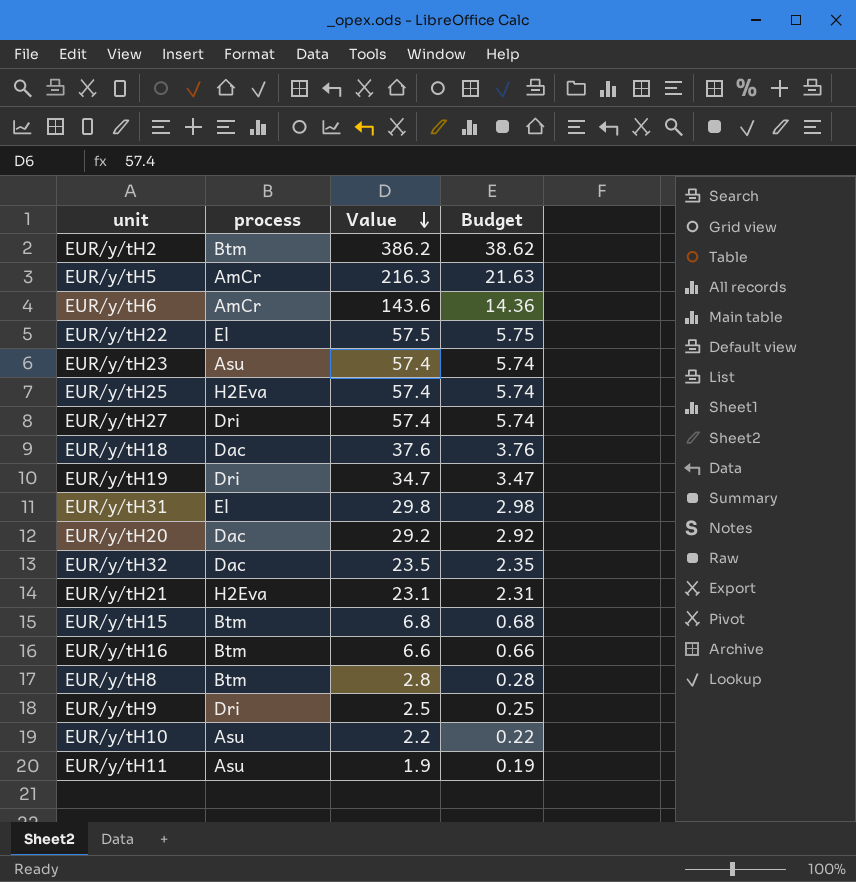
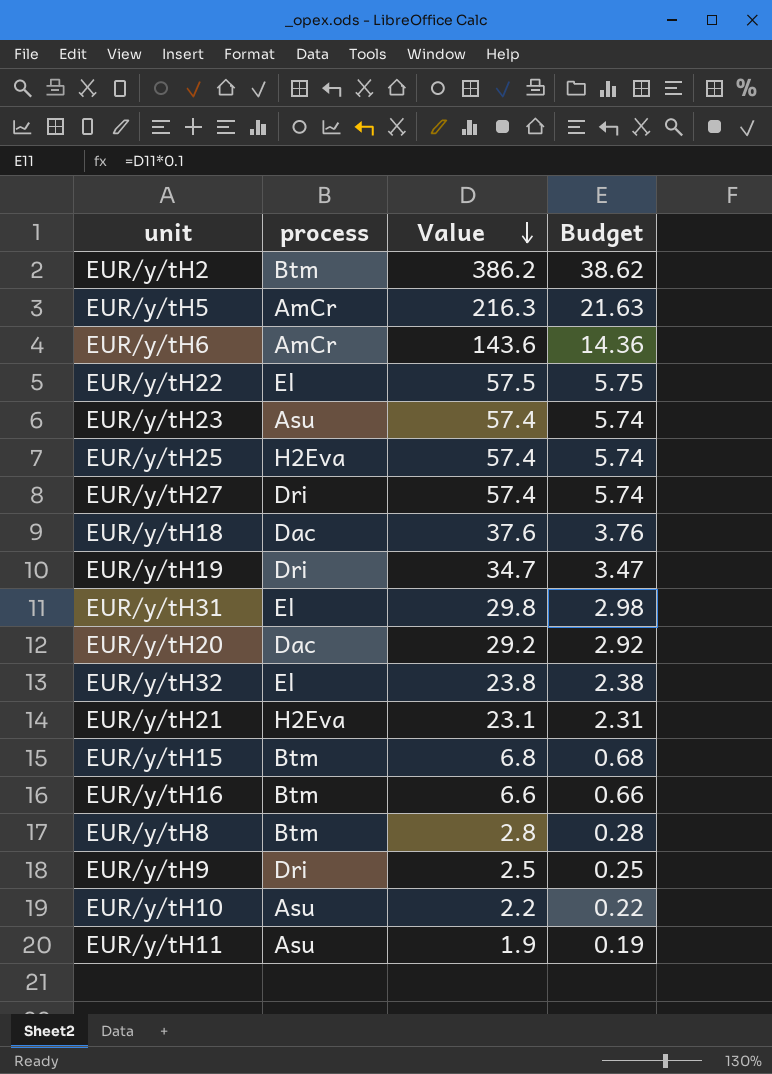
EUR/y/tH32 | process: Dac -> El
EUR/y/tH32 | Value: 23.5 -> 23.8
EUR/y/tH32 | Budget: 2.35 -> 2.38

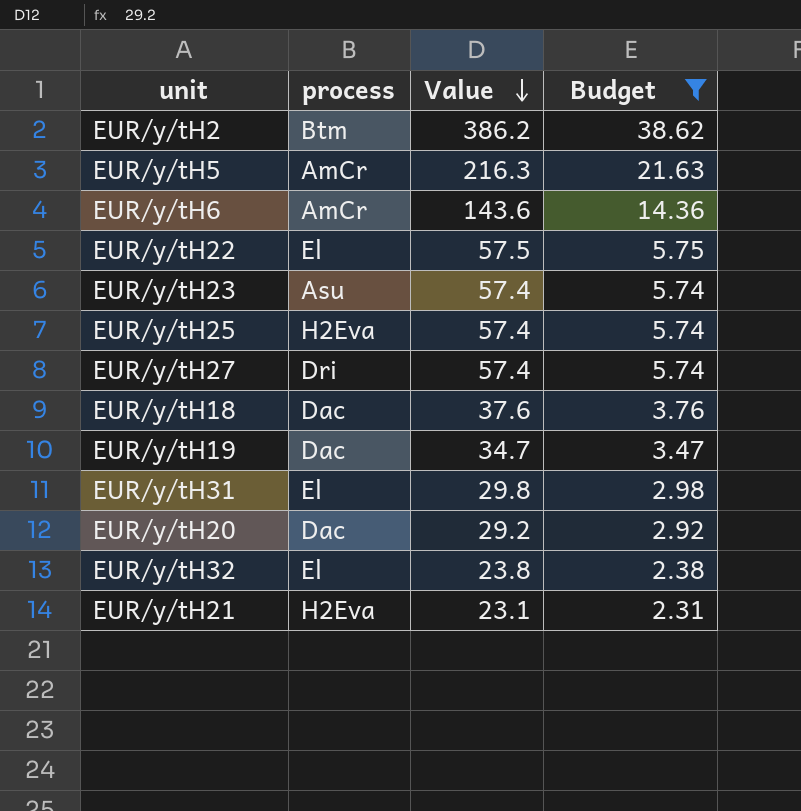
filter: none -> Budget >= 2.31
EUR/y/tH19 | process: Dri -> Dac

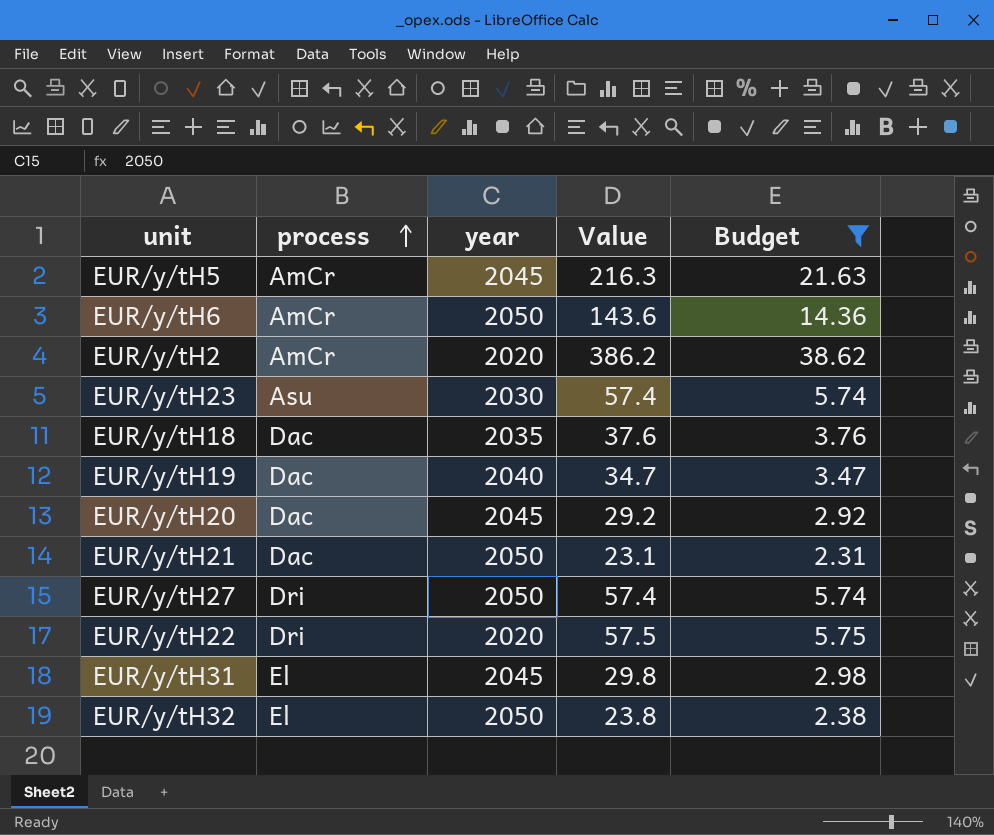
row order: Value descending -> process ascending
column year | position: none -> 3
row EUR/y/tH25: H2Eva | 57.4 | 5.74 -> none
EUR/y/tH2 | process: Btm -> AmCr
EUR/y/tH21 | process: H2Eva -> Dac
EUR/y/tH22 | process: El -> Dri

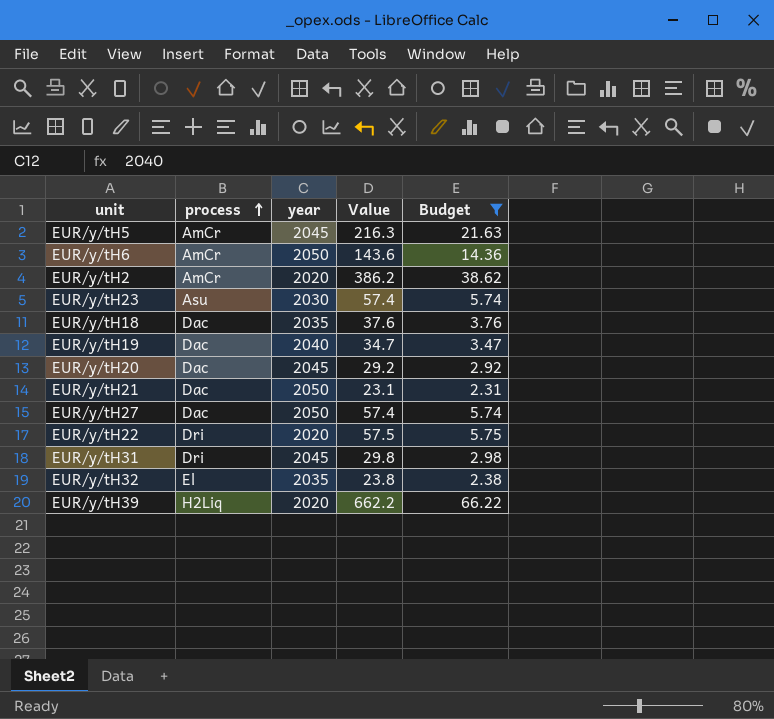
EUR/y/tH27 | process: Dri -> Dac
EUR/y/tH31 | process: El -> Dri
EUR/y/tH32 | year: 2050 -> 2035
row EUR/y/tH39: none -> H2Liq | 2020 | 662.2 | 66.22

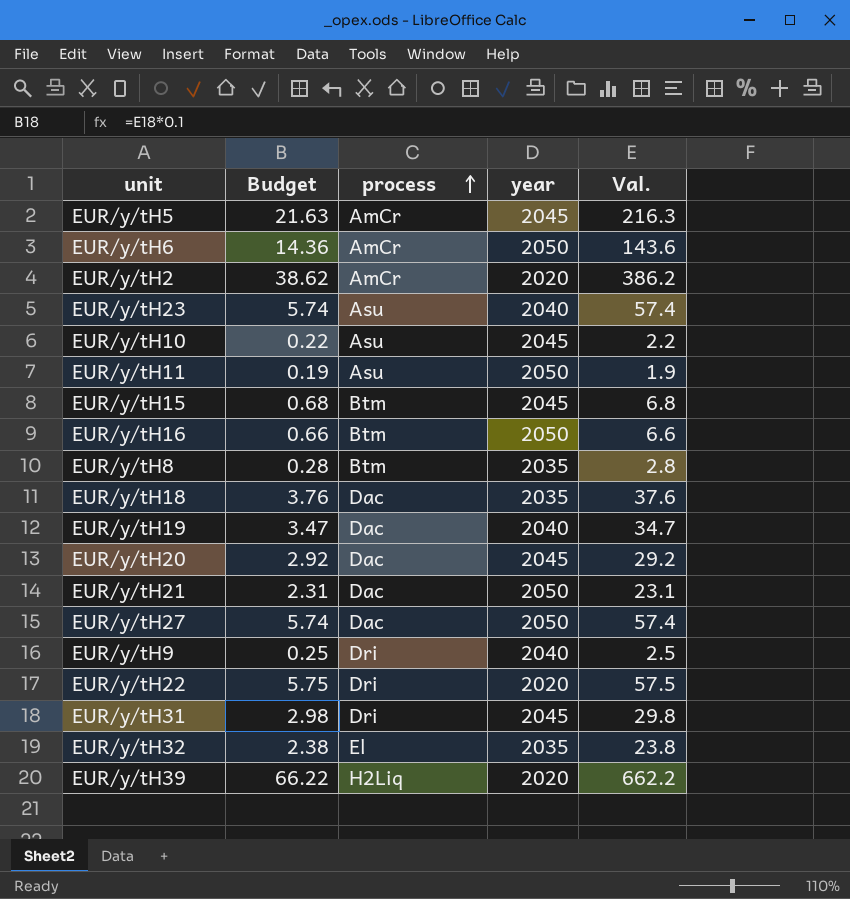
filter: Budget >= 2.31 -> none
column Budget | position: 5 -> 2
column name: Value -> Val.
EUR/y/tH23 | year: 2030 -> 2040

